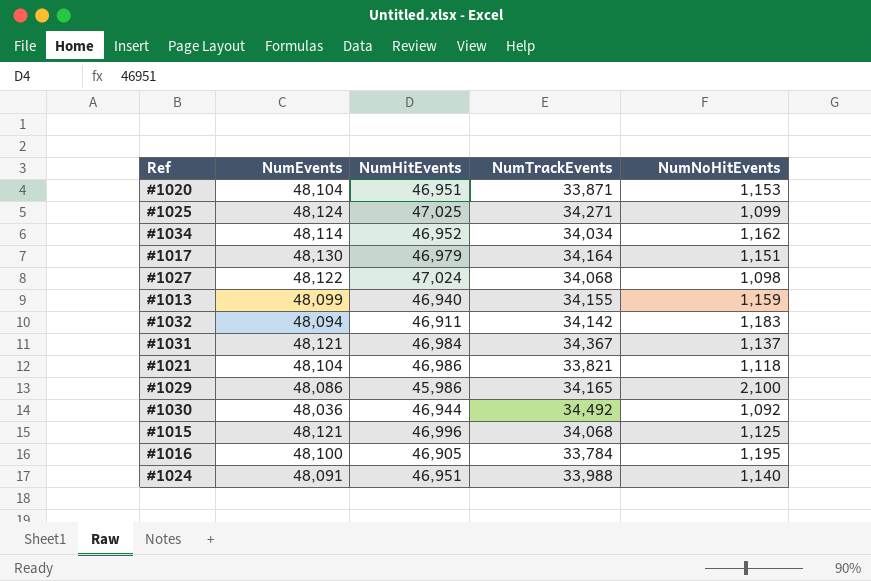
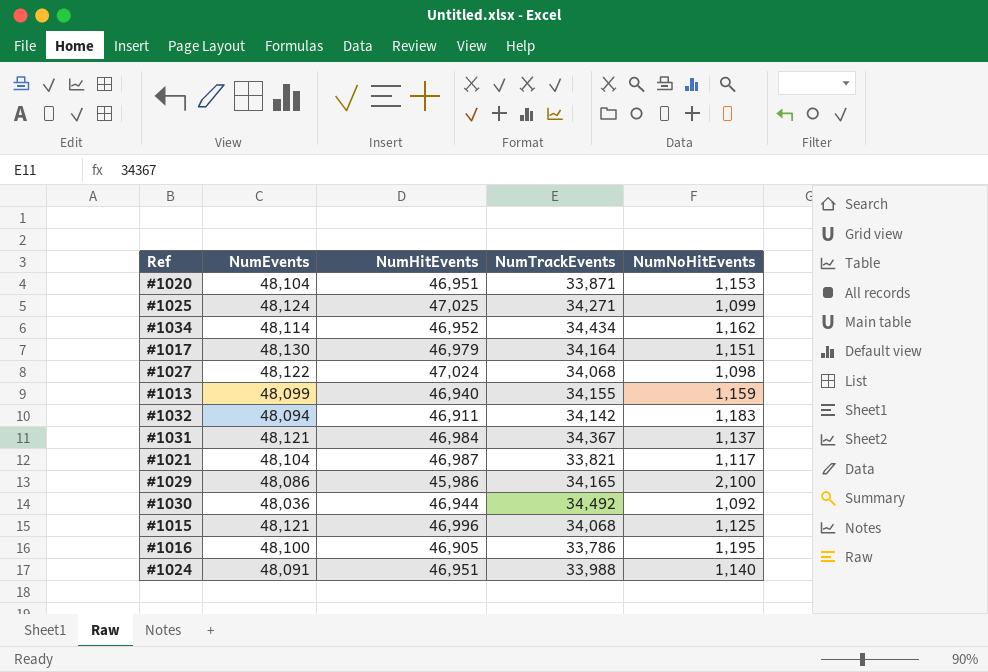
#1034 | NumTrackEvents: 34,034 -> 34,434
#1021 | NumHitEvents: 46,986 -> 46,987
#1021 | NumNoHitEvents: 1,118 -> 1,117
#1016 | NumTrackEvents: 33,784 -> 33,786

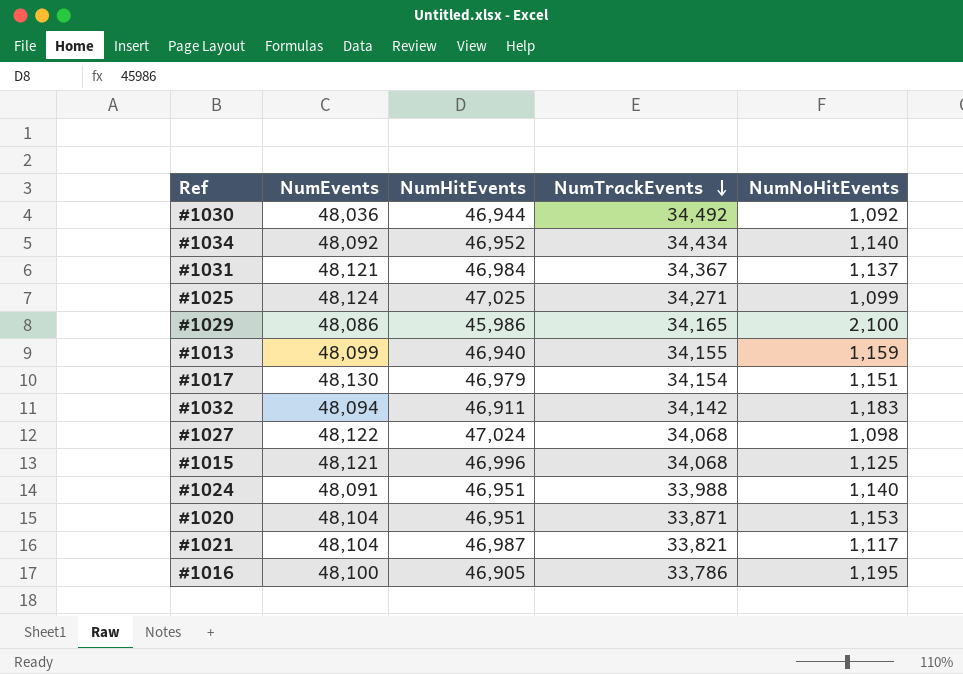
row order: none -> NumTrackEvents descending
#1034 | NumEvents: 48,114 -> 48,092
#1034 | NumNoHitEvents: 1,162 -> 1,140
#1017 | NumTrackEvents: 34,164 -> 34,154

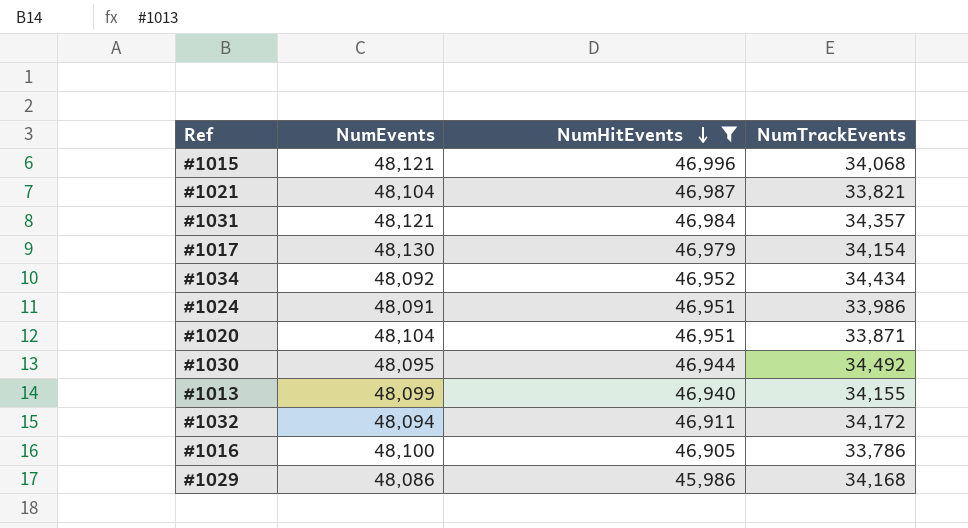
filter: none -> NumHitEvents <= 46,996
row order: NumTrackEvents descending -> NumHitEvents descending
column NumNoHitEvents | formula: [NumEvents] - [NumHitEvents] -> none
#1031 | NumTrackEvents: 34,367 -> 34,357
#1024 | NumTrackEvents: 33,988 -> 33,986
#1030 | NumEvents: 48,036 -> 48,095
#1032 | NumTrackEvents: 34,142 -> 34,172
#1029 | NumTrackEvents: 34,165 -> 34,168

